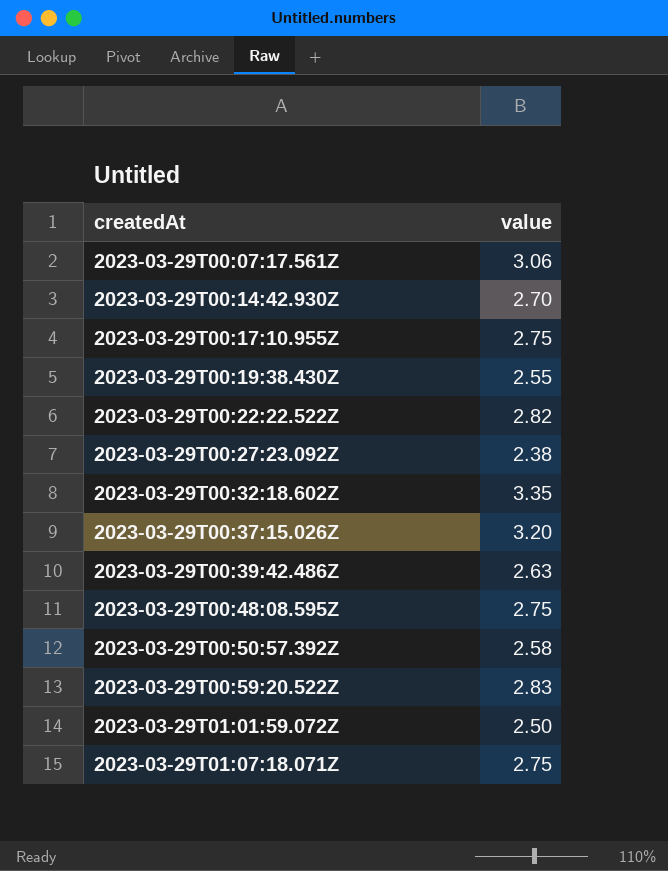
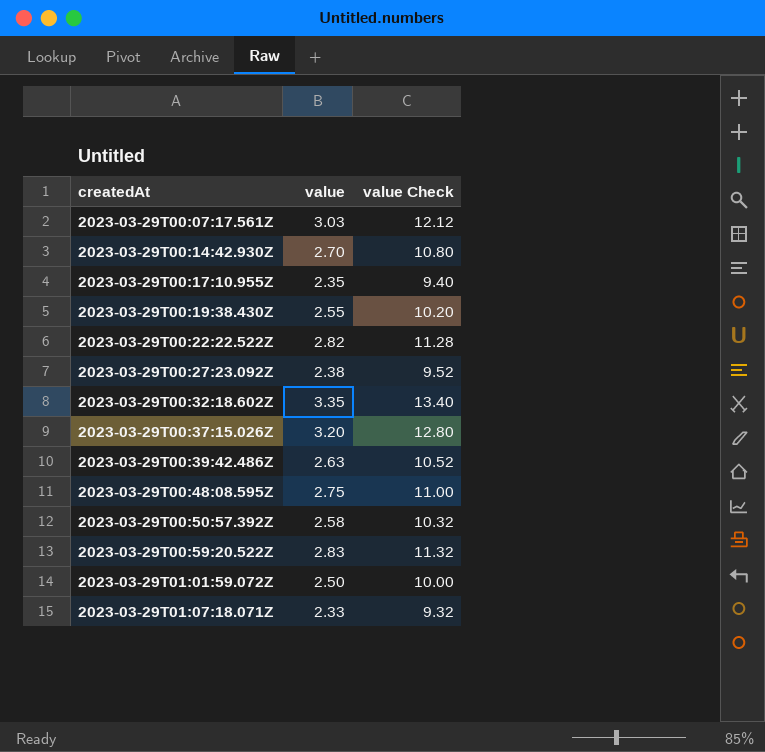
column value Check | formula: none -> [value] * 4
2023-03-29T00:07:17.561Z | value: 3.06 -> 3.03
2023-03-29T00:17:10.955Z | value: 2.75 -> 2.35
2023-03-29T01:07:18.071Z | value: 2.75 -> 2.33

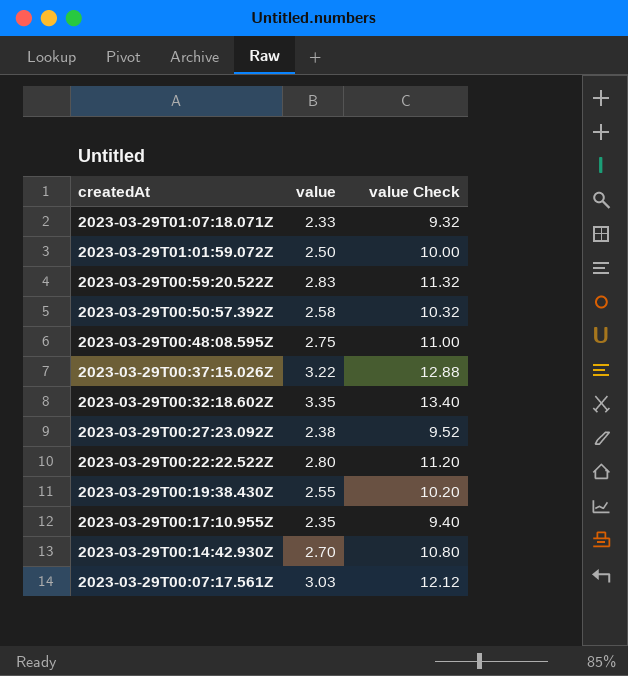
row order: createdAt ascending -> createdAt descending
row 2023-03-29T00:39:42.486Z: 2.63 | 10.52 -> none
2023-03-29T00:37:15.026Z | value: 3.20 -> 3.22
2023-03-29T00:37:15.026Z | value Check: 12.80 -> 12.88
2023-03-29T00:22:22.522Z | value: 2.82 -> 2.80
2023-03-29T00:22:22.522Z | value Check: 11.28 -> 11.20

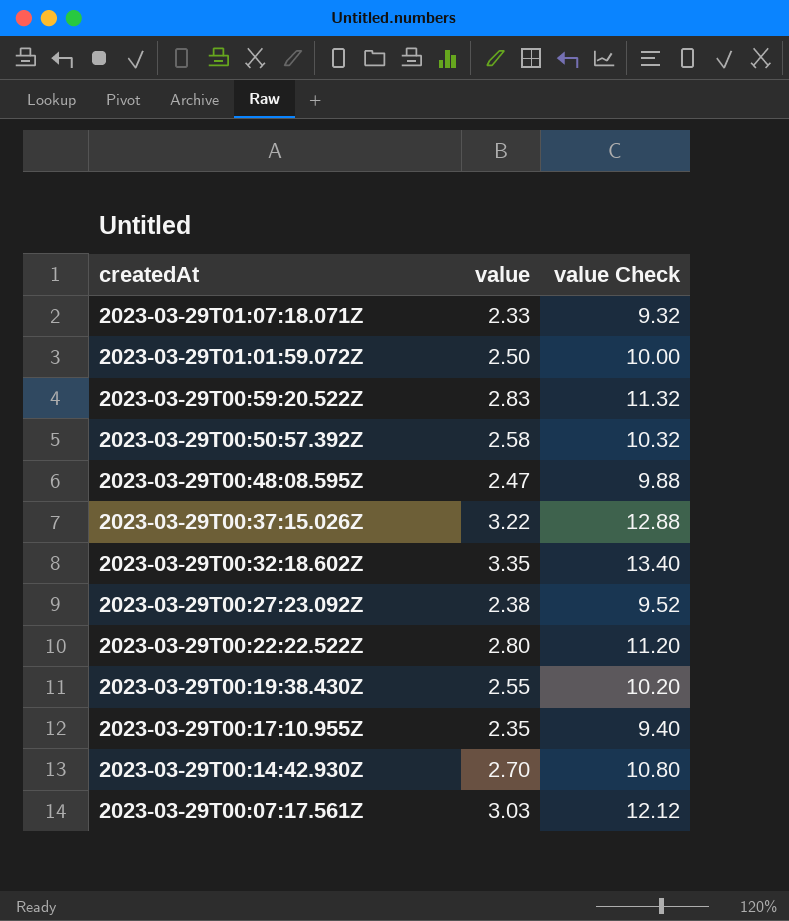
2023-03-29T00:48:08.595Z | value: 2.75 -> 2.47
2023-03-29T00:48:08.595Z | value Check: 11.00 -> 9.88

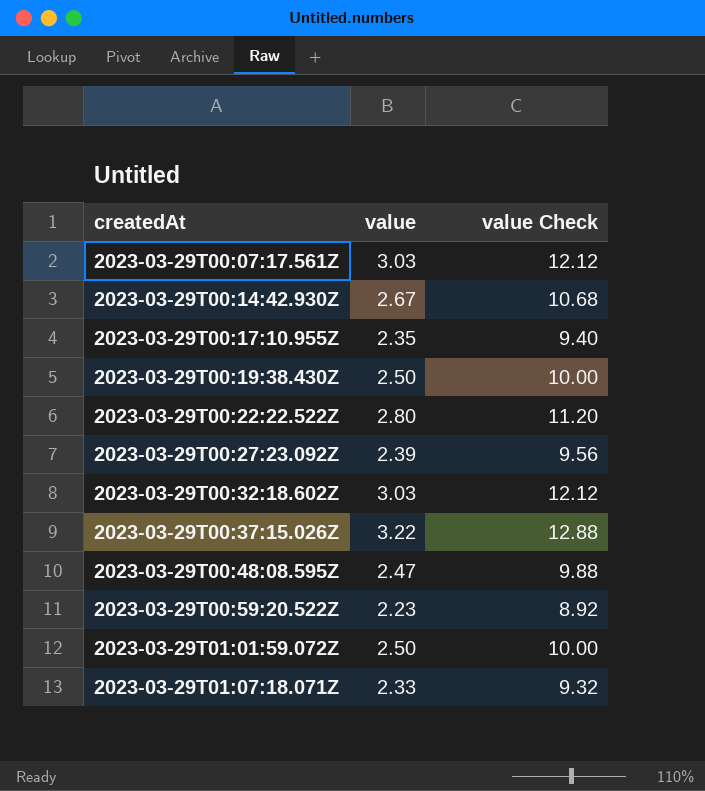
row order: createdAt descending -> createdAt ascending
row 2023-03-29T00:50:57.392Z: 2.58 | 10.32 -> none
2023-03-29T00:14:42.930Z | value: 2.70 -> 2.67
2023-03-29T00:14:42.930Z | value Check: 10.80 -> 10.68
2023-03-29T00:19:38.430Z | value: 2.55 -> 2.50
2023-03-29T00:19:38.430Z | value Check: 10.20 -> 10.00
2023-03-29T00:27:23.092Z | value: 2.38 -> 2.39
2023-03-29T00:27:23.092Z | value Check: 9.52 -> 9.56
2023-03-29T00:32:18.602Z | value: 3.35 -> 3.03
2023-03-29T00:32:18.602Z | value Check: 13.40 -> 12.12
2023-03-29T00:59:20.522Z | value: 2.83 -> 2.23
2023-03-29T00:59:20.522Z | value Check: 11.32 -> 8.92

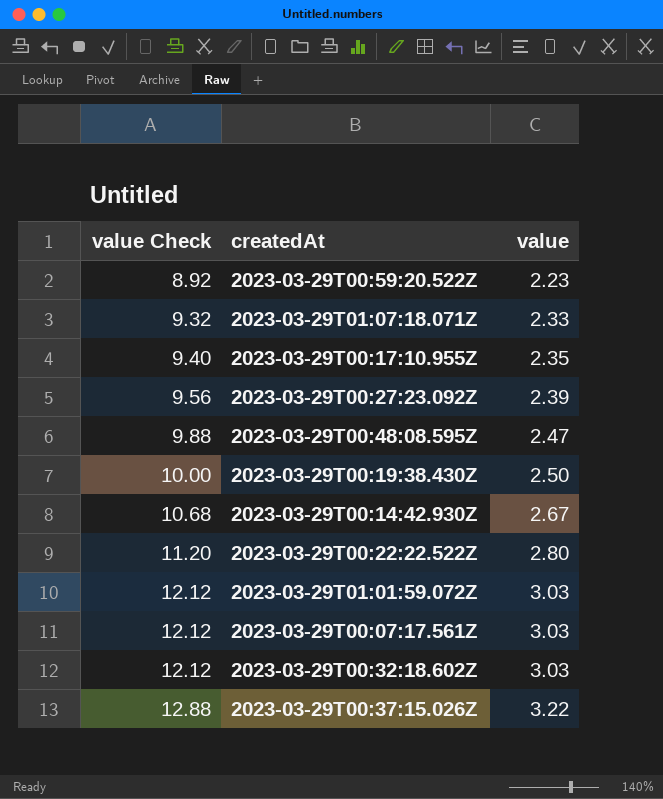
row order: createdAt ascending -> value Check ascending
column value Check | position: 3 -> 1
2023-03-29T01:01:59.072Z | value Check: 10.00 -> 12.12
2023-03-29T01:01:59.072Z | value: 2.50 -> 3.03

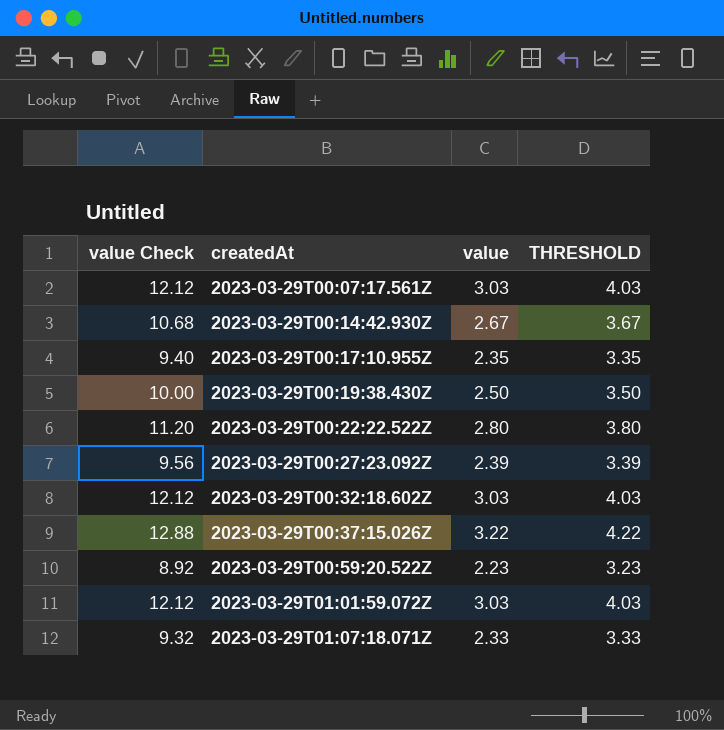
row order: value Check ascending -> createdAt ascending
column THRESHOLD | formula: none -> [value] + 1
row 2023-03-29T00:48:08.595Z: 9.88 | 2.47 -> none

